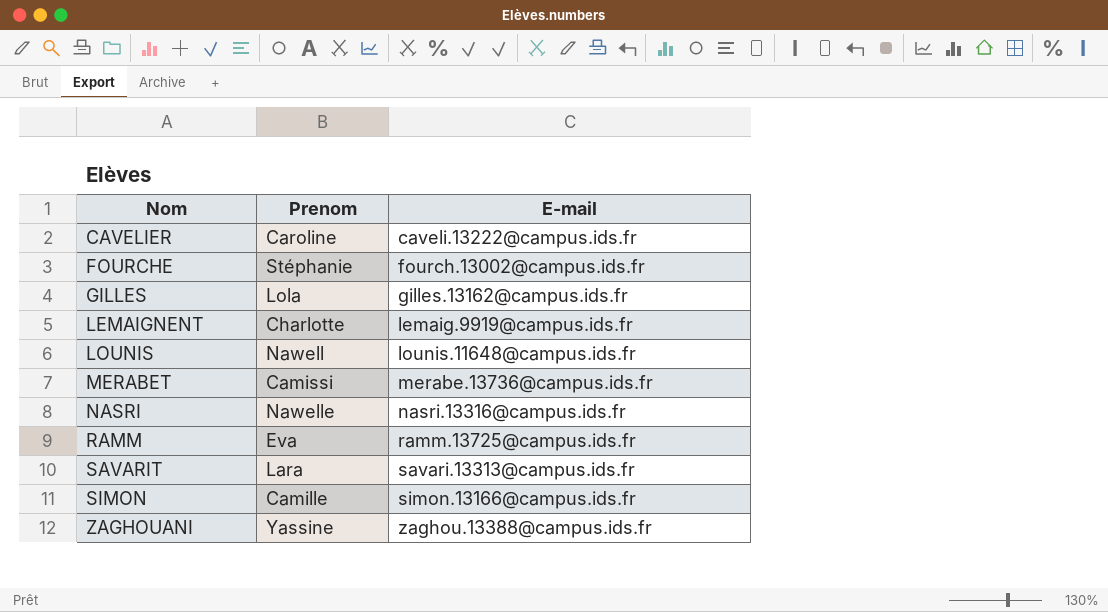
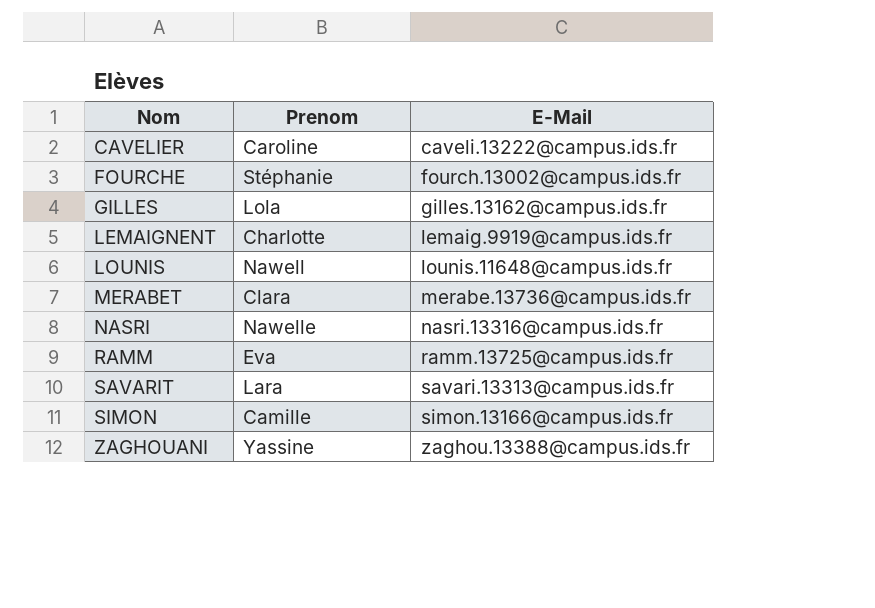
column name: E-mail -> E-Mail
MERABET | Prenom: Camissi -> Clara

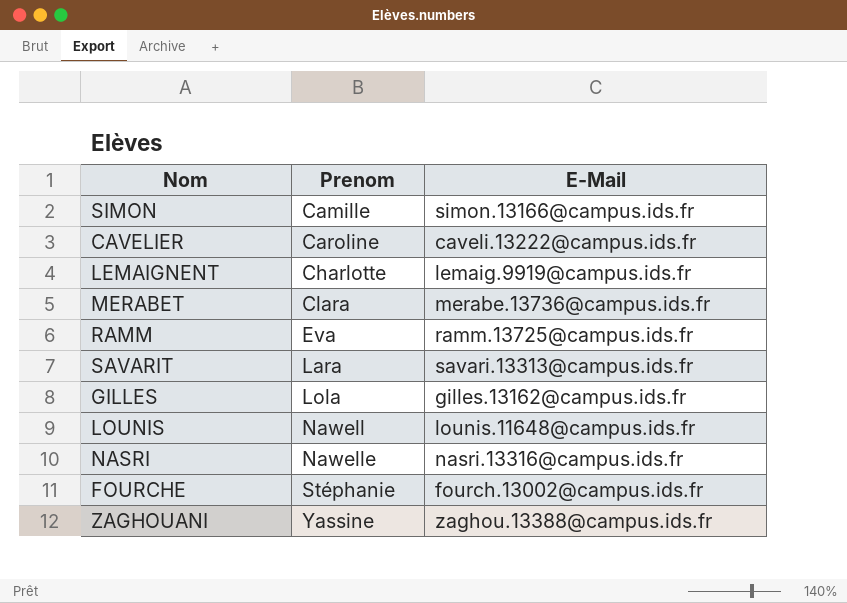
row order: Nom ascending -> Prenom ascending

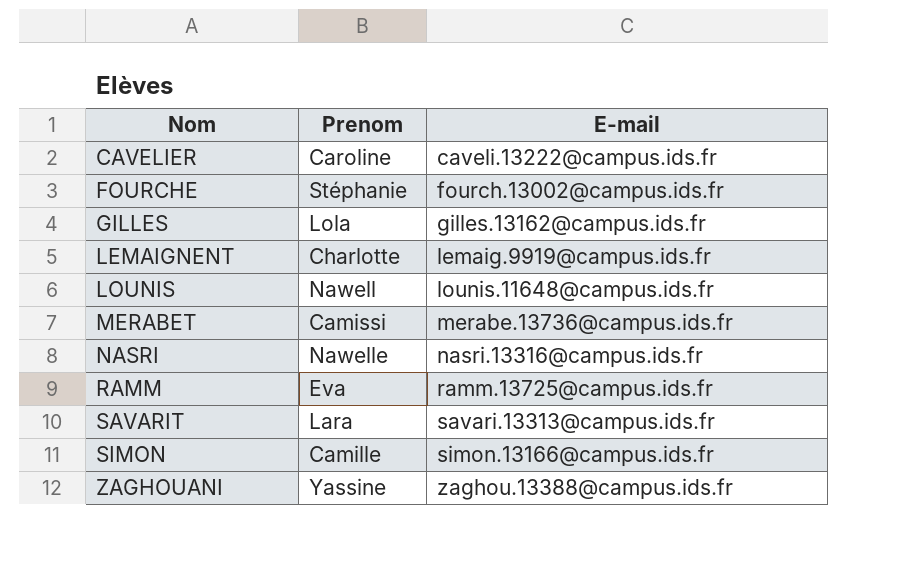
row order: Prenom ascending -> Nom ascending
column name: E-Mail -> E-mail
MERABET | Prenom: Clara -> Camissi

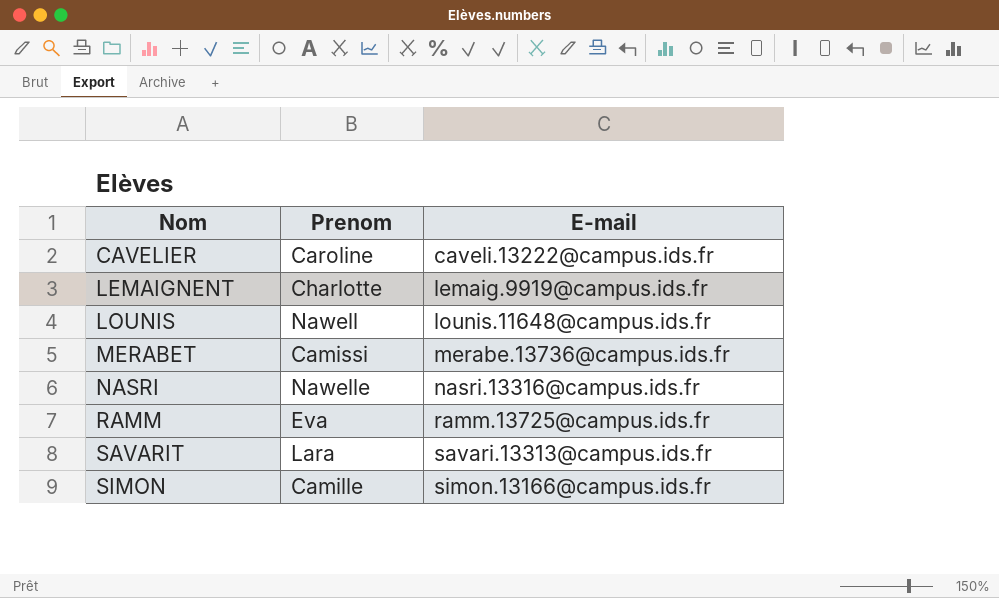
row FOURCHE: Stéphanie | fourch.13002@campus.ids.fr -> none
row GILLES: Lola | gilles.13162@campus.ids.fr -> none
row ZAGHOUANI: Yassine | zaghou.13388@campus.ids.fr -> none

